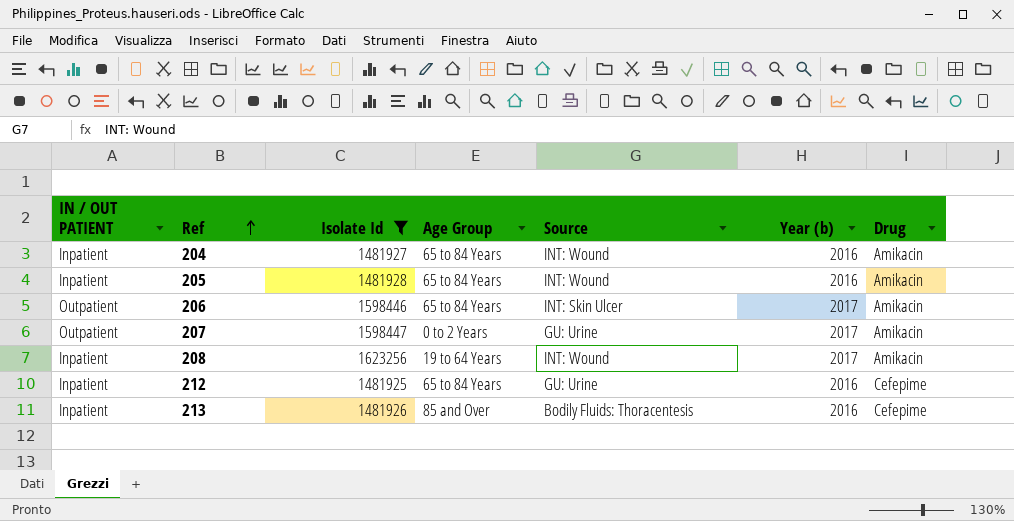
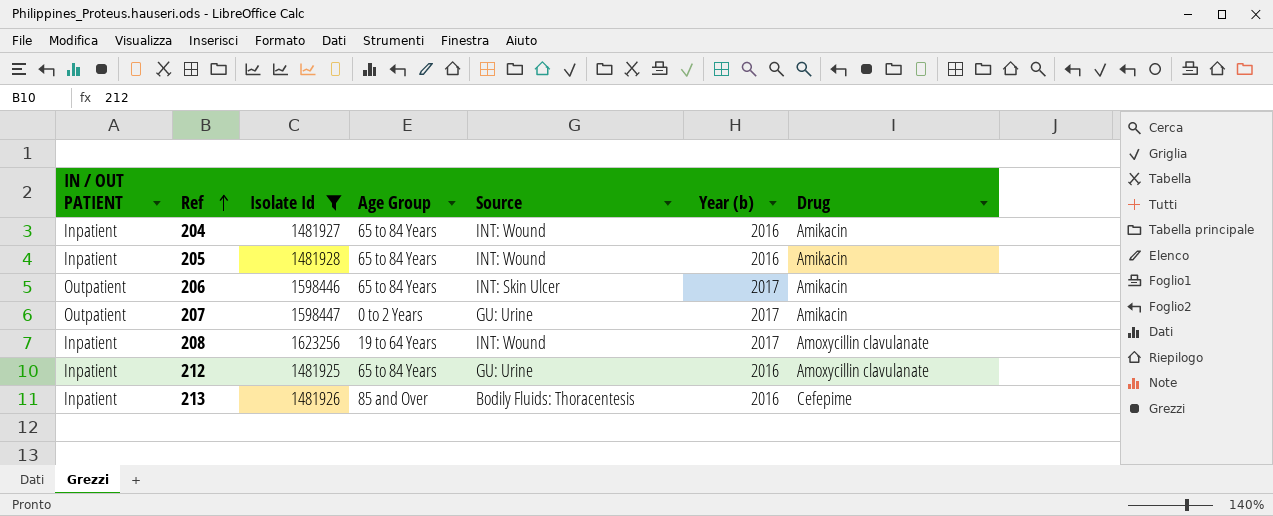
208 | Drug: Amikacin -> Amoxycillin clavulanate
212 | Drug: Cefepime -> Amoxycillin clavulanate

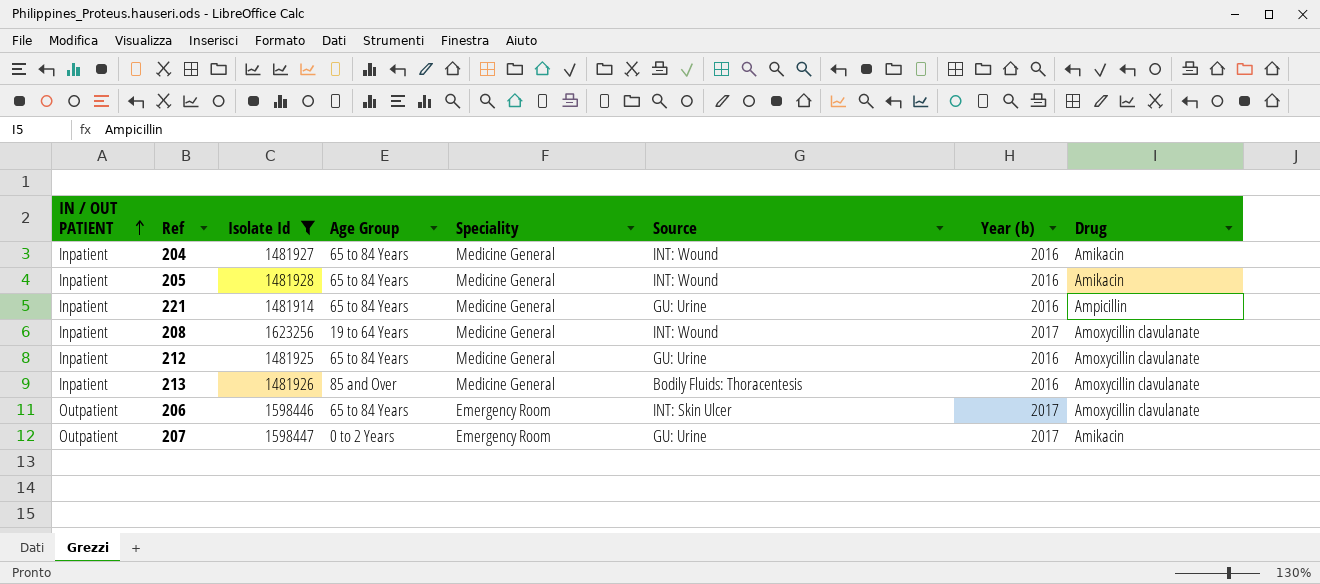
row order: Ref ascending -> IN / OUT PATIENT ascending
column Speciality | position: none -> 5
row 221: none -> Inpatient | 1481914 | 65 to 84 Years | Medicine General | GU: Urine | 2016 | Ampicillin
213 | Drug: Cefepime -> Amoxycillin clavulanate
206 | Drug: Amikacin -> Amoxycillin clavulanate

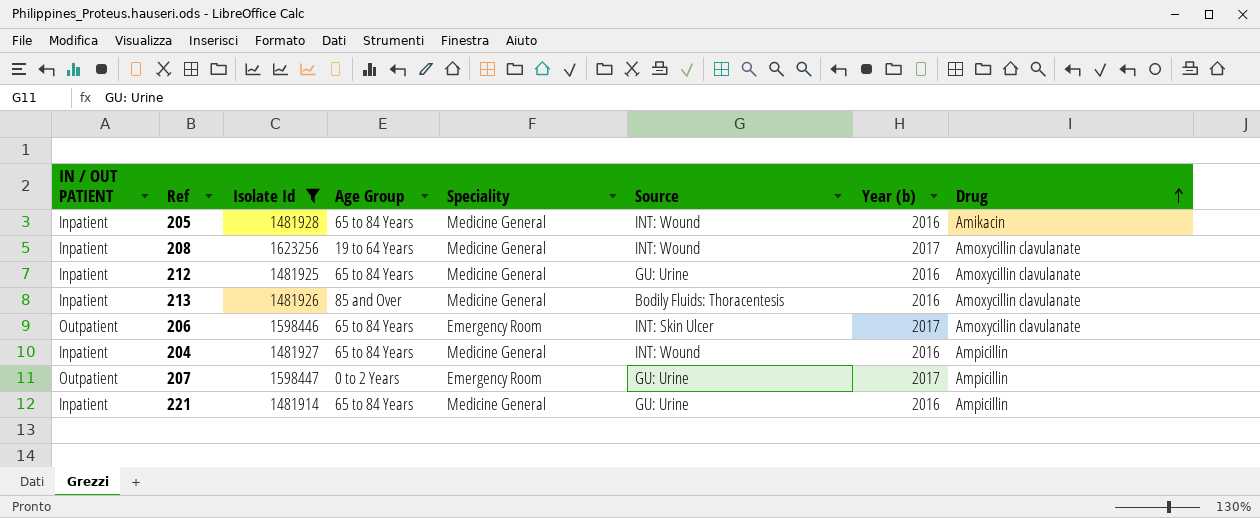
row order: IN / OUT PATIENT ascending -> Drug ascending
204 | Drug: Amikacin -> Ampicillin
207 | Drug: Amikacin -> Ampicillin

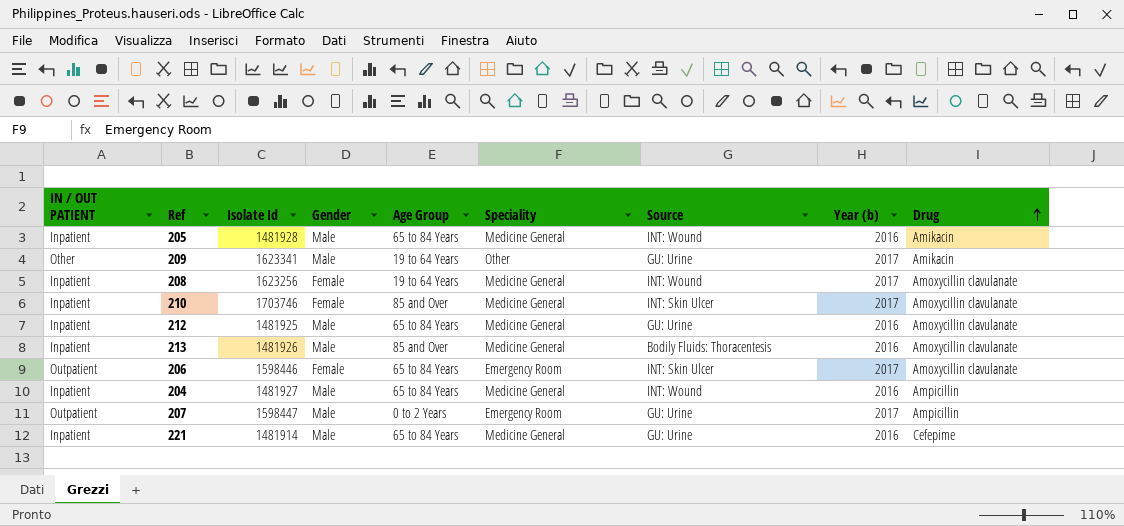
filter: Isolate Id <= 1623256 -> none
column Gender | position: none -> 4
221 | Drug: Ampicillin -> Cefepime

